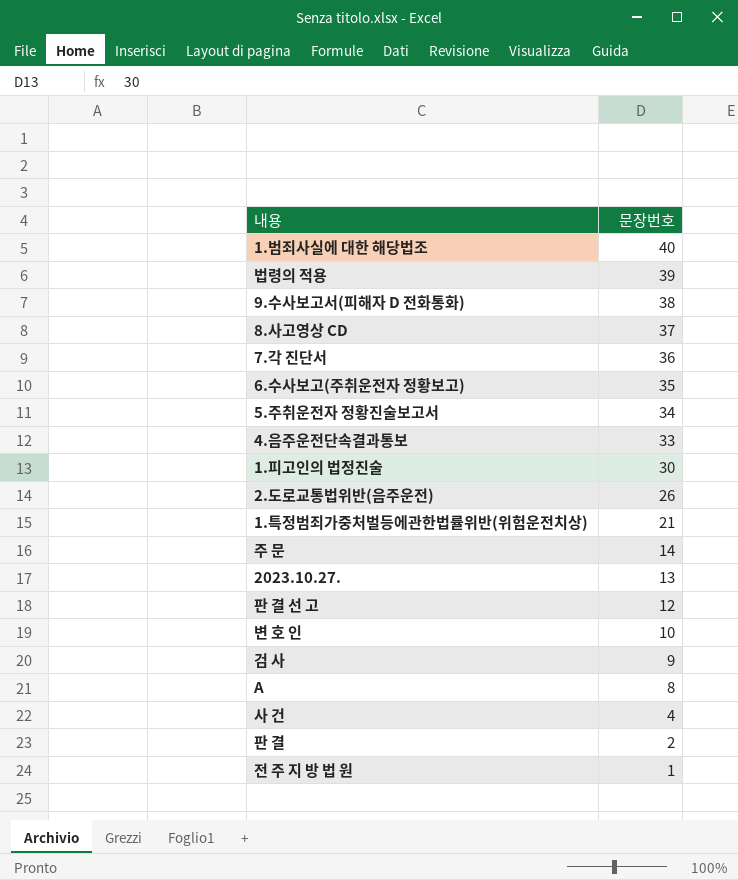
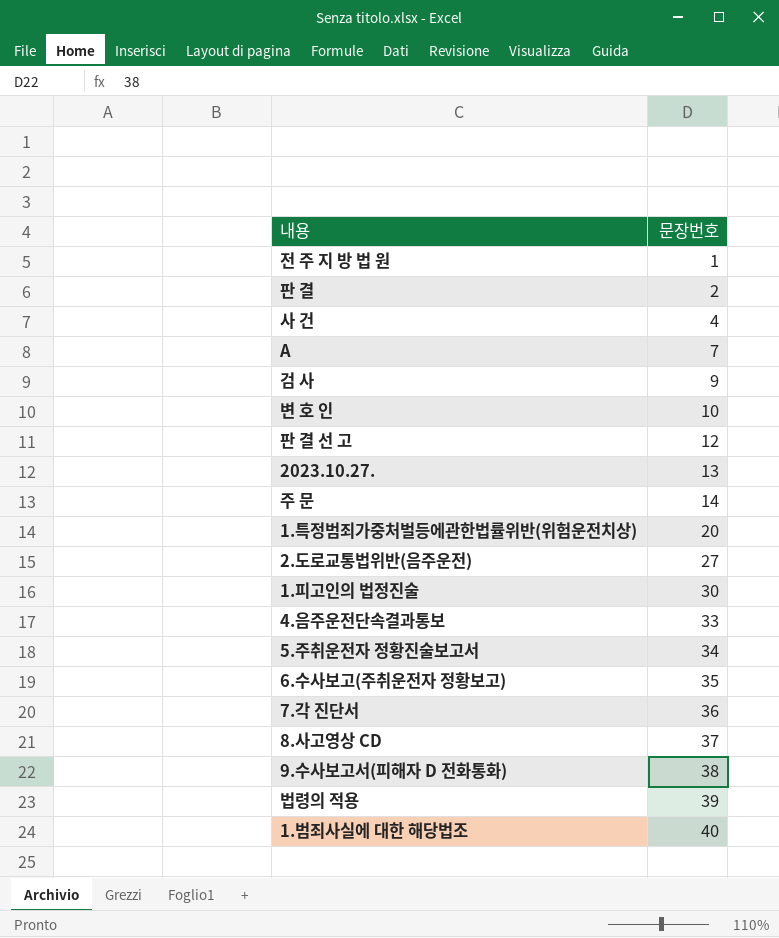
row order: 문장번호 descending -> 문장번호 ascending
A | 문장번호: 8 -> 7
1.특정범죄가중처벌등에관한법률위반(위험운전치상) | 문장번호: 21 -> 20
2.도로교통법위반(음주운전) | 문장번호: 26 -> 27

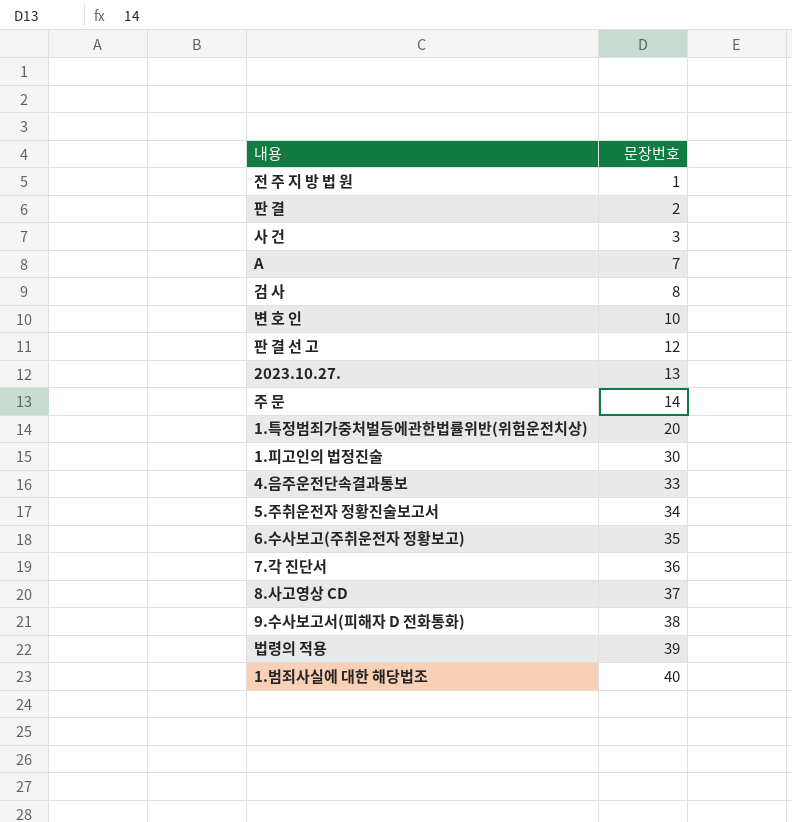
row 2.도로교통법위반(음주운전): 27 -> none
사 건 | 문장번호: 4 -> 3
검 사 | 문장번호: 9 -> 8

